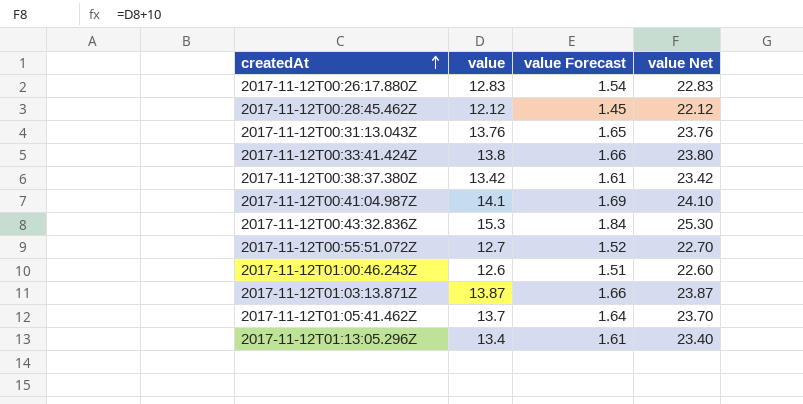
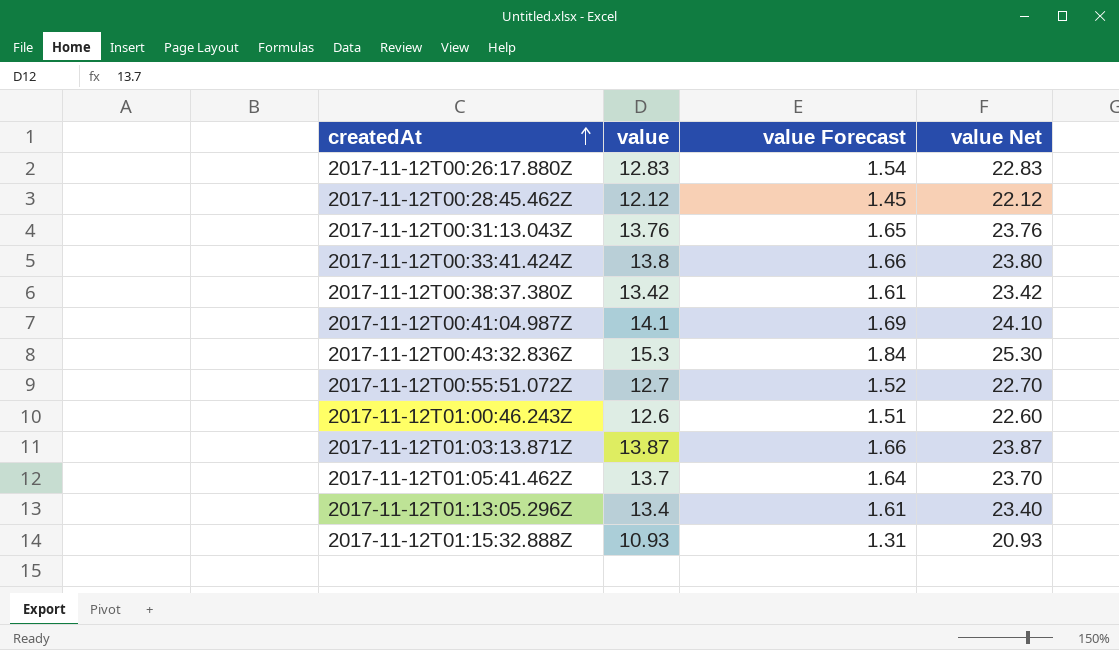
row 2017-11-12T01:15:32.888Z: none -> 10.93 | 1.31 | 20.93

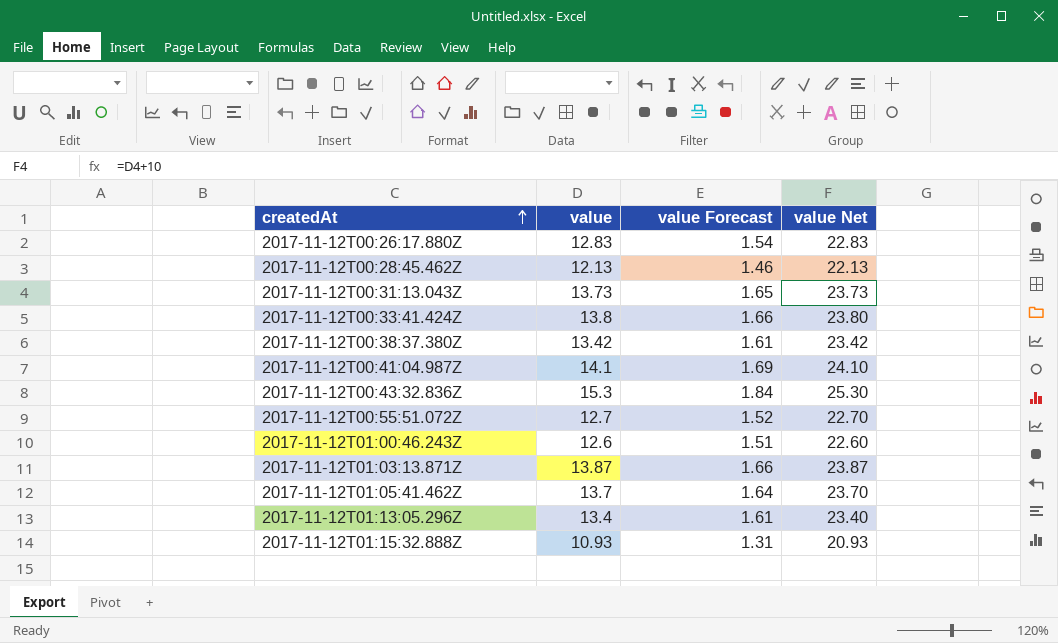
2017-11-12T00:28:45.462Z | value: 12.12 -> 12.13
2017-11-12T00:28:45.462Z | value Forecast: 1.45 -> 1.46
2017-11-12T00:28:45.462Z | value Net: 22.12 -> 22.13
2017-11-12T00:31:13.043Z | value: 13.76 -> 13.73
2017-11-12T00:31:13.043Z | value Net: 23.76 -> 23.73

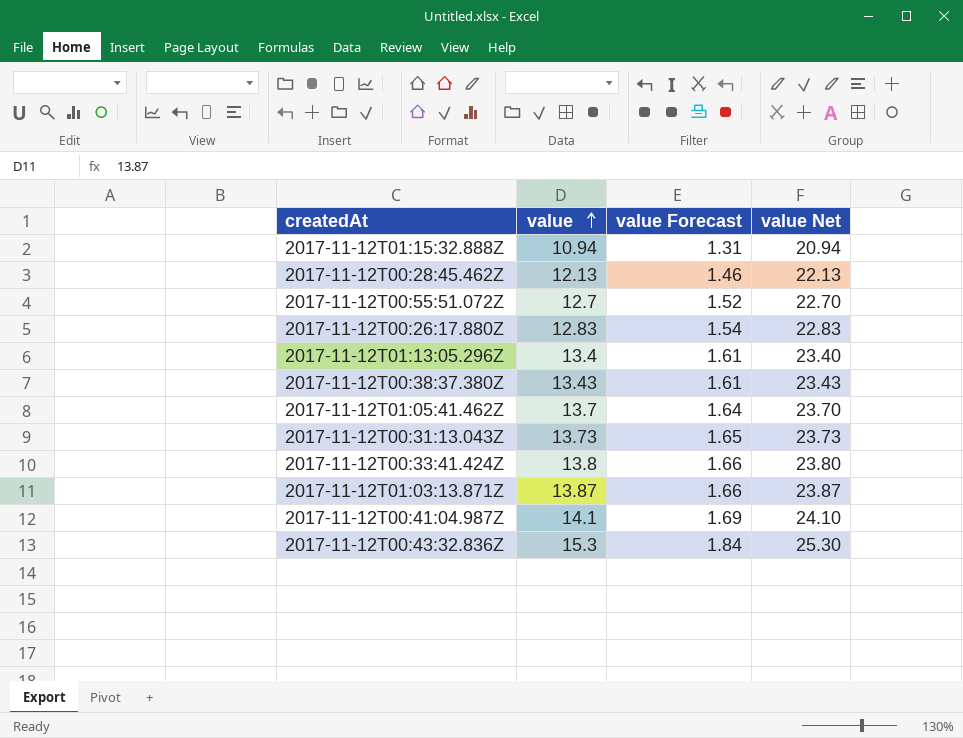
row order: createdAt ascending -> value ascending
row 2017-11-12T01:00:46.243Z: 12.6 | 1.51 | 22.60 -> none
2017-11-12T01:15:32.888Z | value: 10.93 -> 10.94
2017-11-12T01:15:32.888Z | value Net: 20.93 -> 20.94
2017-11-12T00:38:37.380Z | value: 13.42 -> 13.43
2017-11-12T00:38:37.380Z | value Net: 23.42 -> 23.43

